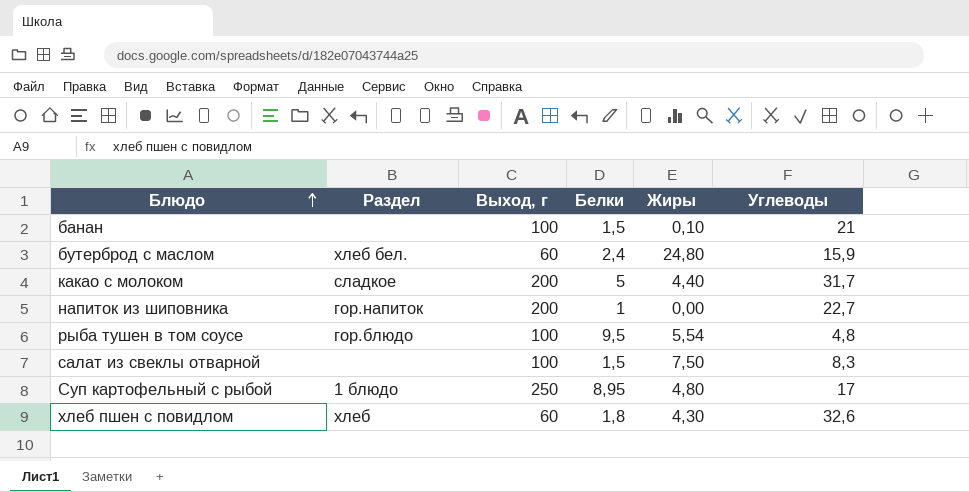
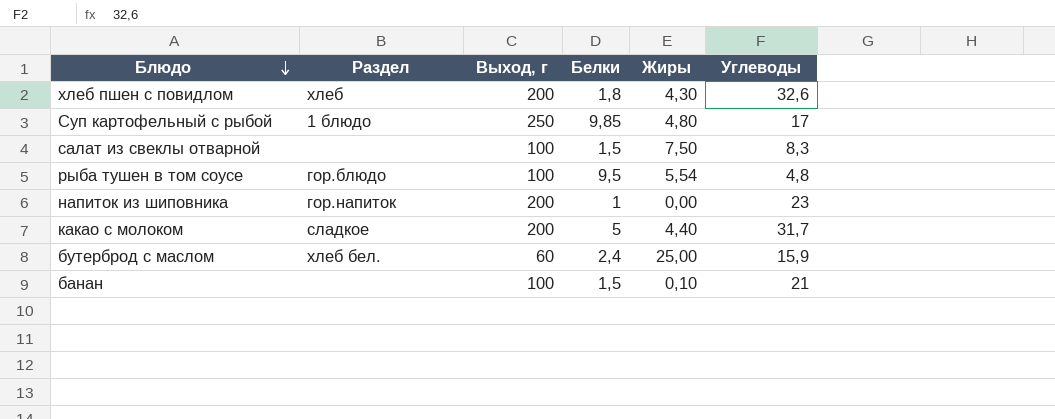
row order: Блюдо ascending -> Блюдо descending
хлеб пшен с повидлом | Выход, г: 60 -> 200
Суп картофельный с рыбой | Белки: 8,95 -> 9,85
напиток из шиповника | Углеводы: 22,7 -> 23
бутерброд с маслом | Жиры: 24,80 -> 25,00

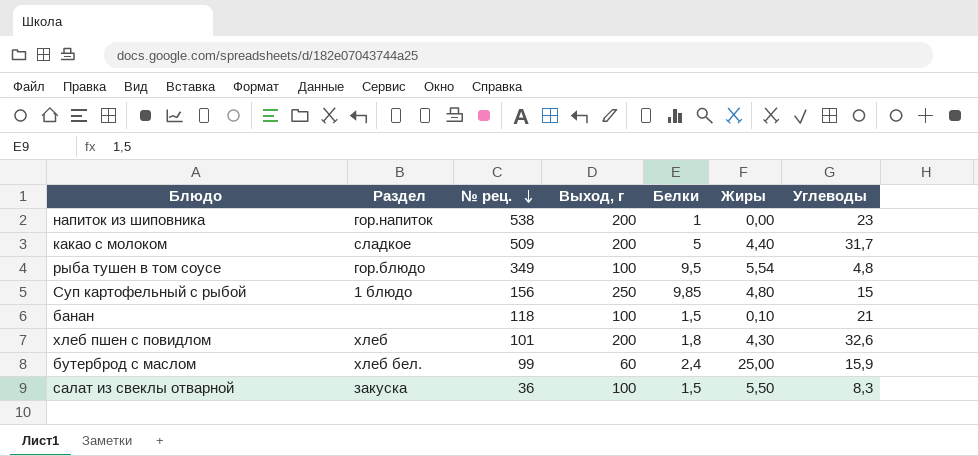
row order: Блюдо descending -> № рец. descending
column № рец. | position: none -> 3
Суп картофельный с рыбой | Углеводы: 17 -> 15
салат из свеклы отварной | Раздел: none -> закуска
салат из свеклы отварной | Жиры: 7,50 -> 5,50

